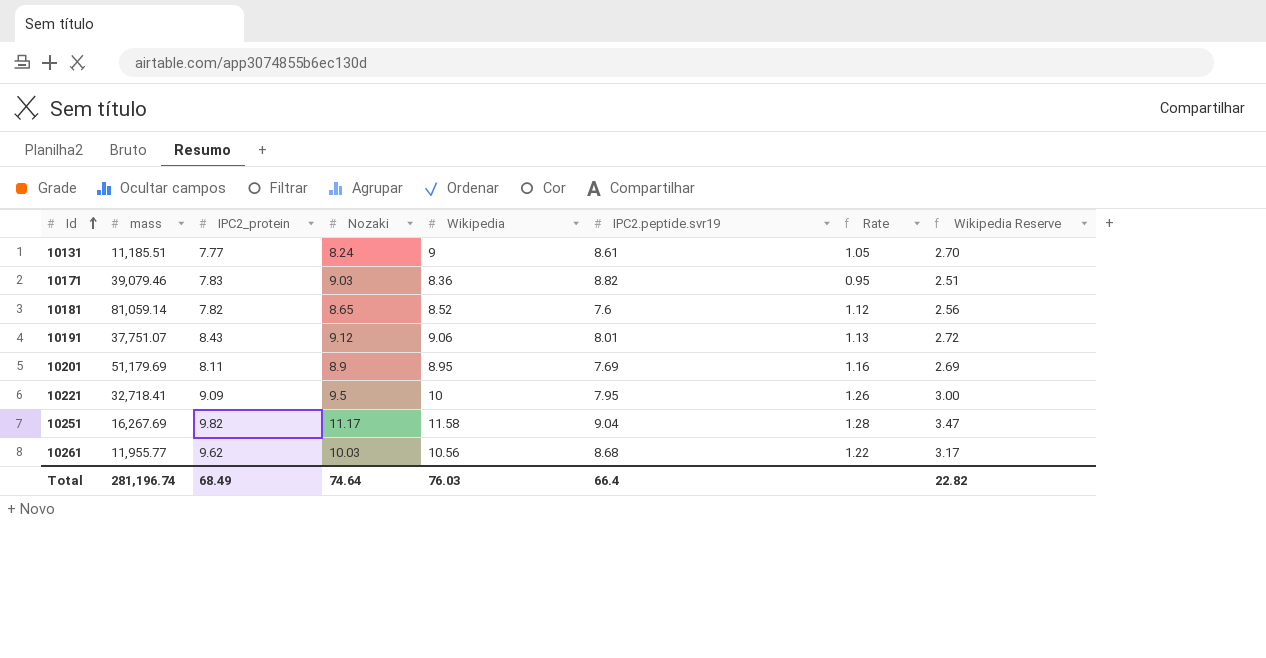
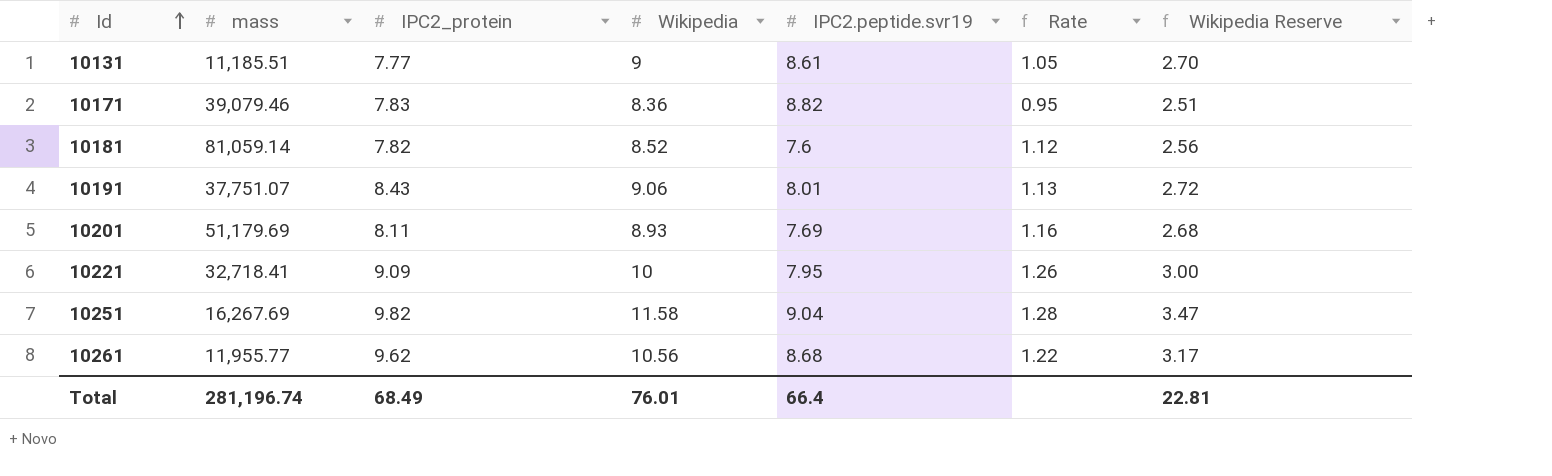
column Nozaki | position: 4 -> none
10201 | Wikipedia: 8.95 -> 8.93
10201 | Wikipedia Reserve: 2.69 -> 2.68
Total | Wikipedia: 76.03 -> 76.01
Total | Wikipedia Reserve: 22.82 -> 22.81

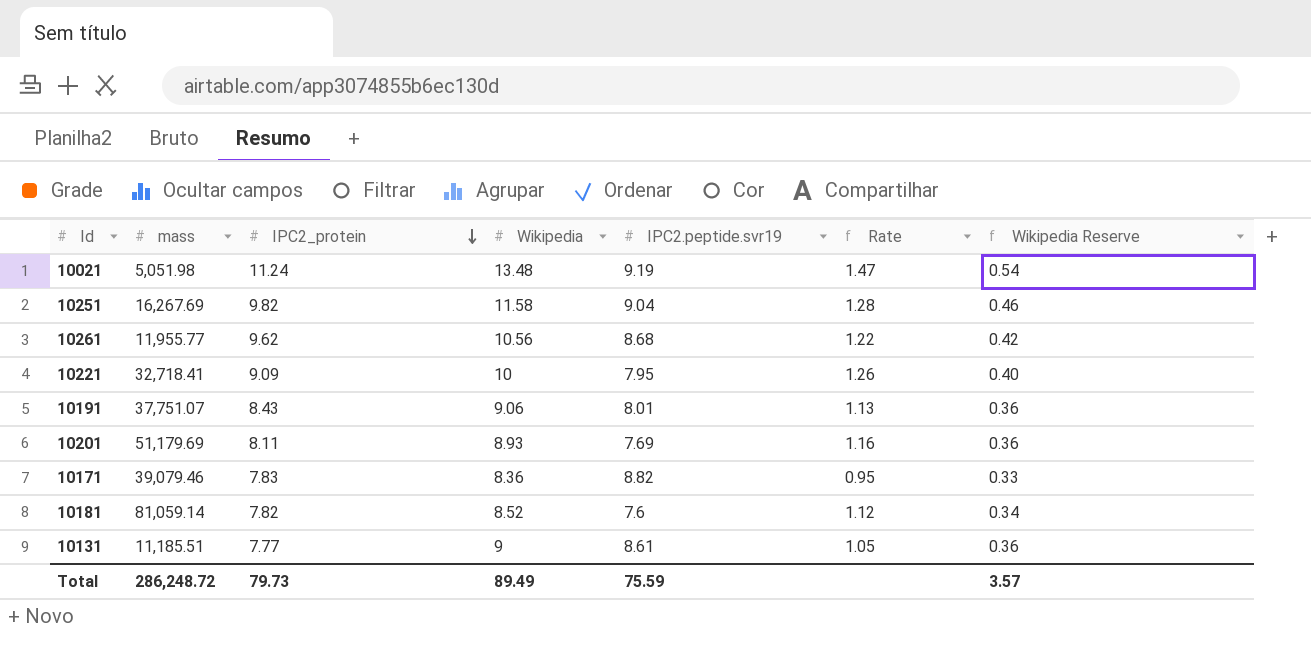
row order: Id ascending -> IPC2_protein descending
column Wikipedia Reserve | formula: [Wikipedia] * 0.3 -> [Wikipedia] * 0.04
row 10021: none -> 5,051.98 | 11.24 | 13.48 | 9.19 | 1.47 | 0.54
Total | mass: 281,196.74 -> 286,248.72
Total | IPC2_protein: 68.49 -> 79.73
Total | Wikipedia: 76.01 -> 89.49
Total | IPC2.peptide.svr19: 66.4 -> 75.59
Total | Wikipedia Reserve: 22.81 -> 3.57

